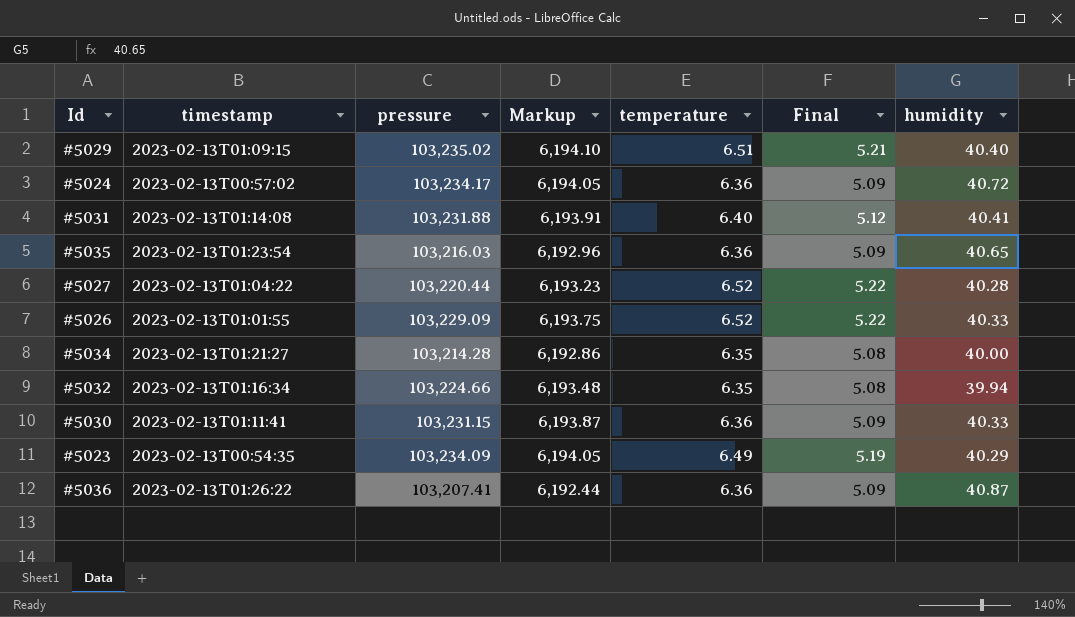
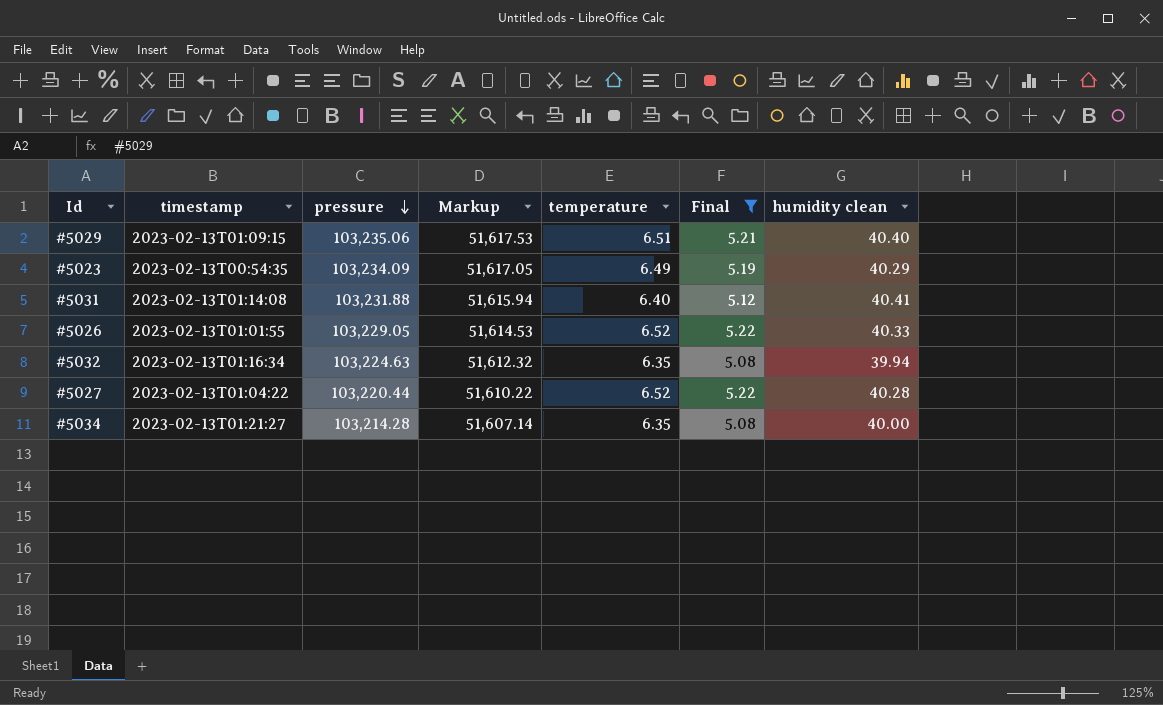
filter: none -> Final != 5.09
row order: none -> pressure descending
column Markup | formula: [pressure] * 0.06 -> [pressure] * 0.5
column name: humidity -> humidity clean
#5029 | pressure: 103,235.02 -> 103,235.06
#5026 | pressure: 103,229.09 -> 103,229.05
#5032 | pressure: 103,224.66 -> 103,224.63

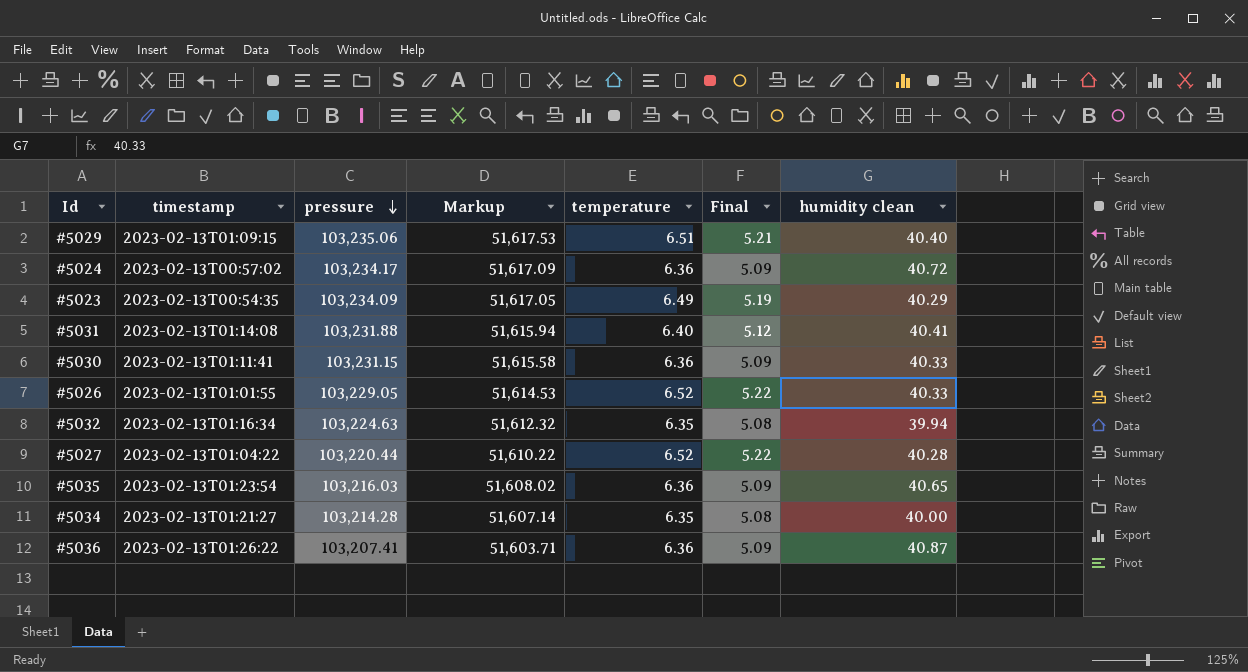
filter: Final != 5.09 -> none

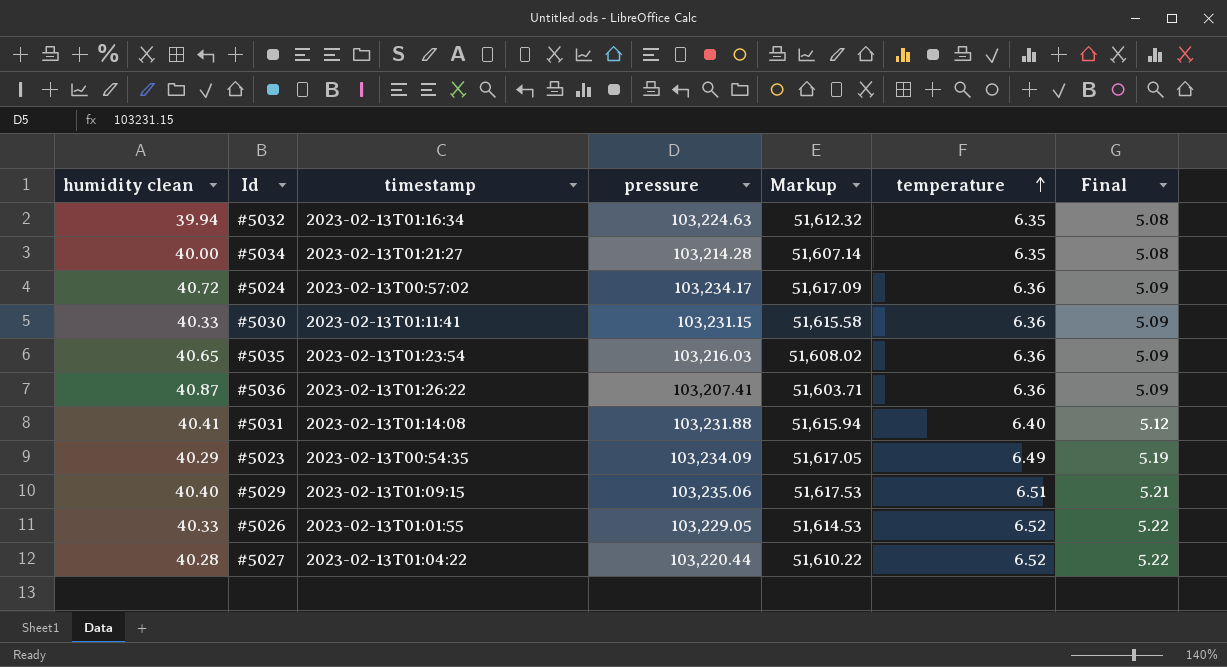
row order: pressure descending -> temperature ascending
column humidity clean | position: 7 -> 1

